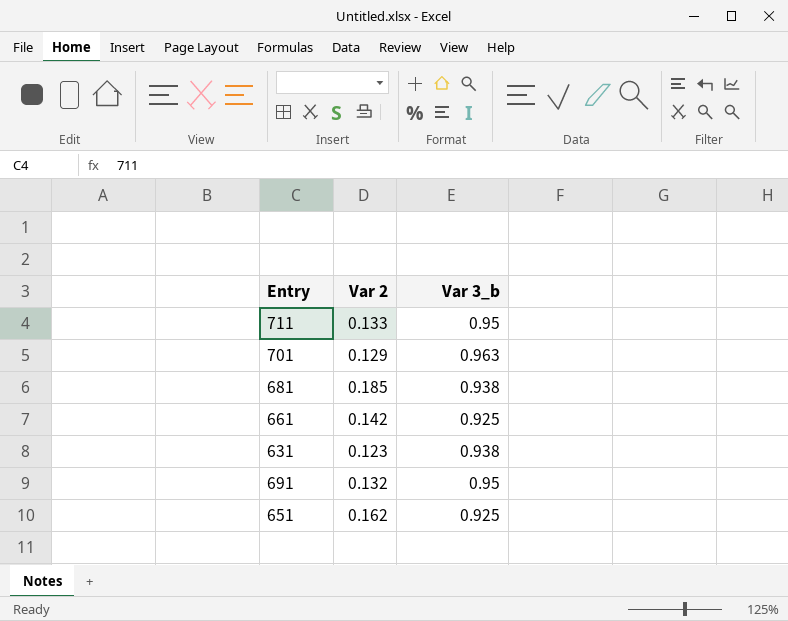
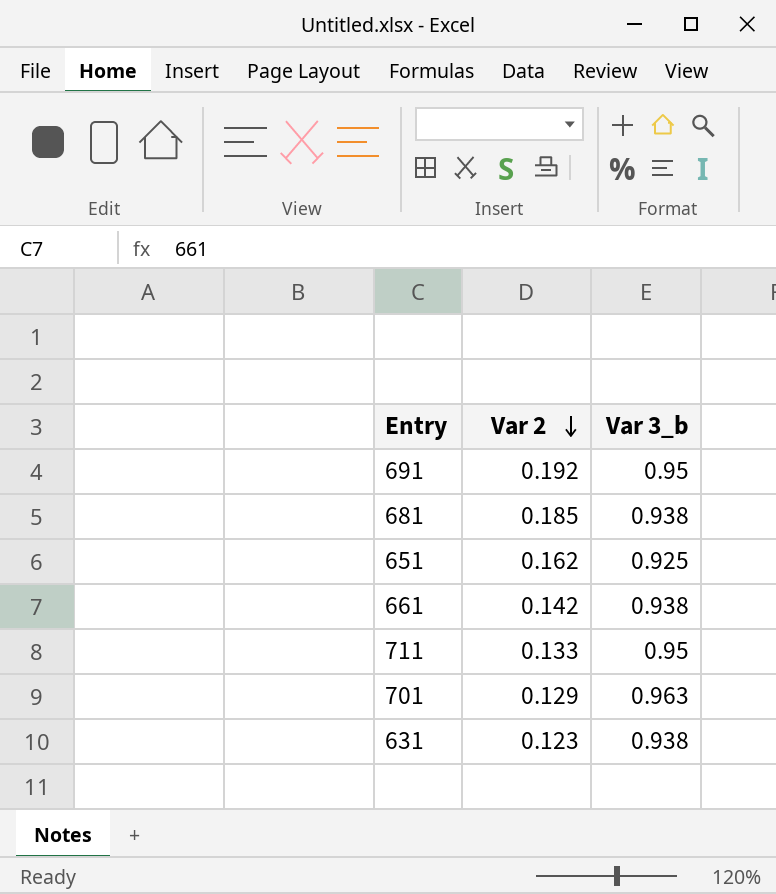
row order: none -> Var 2 descending
691 | Var 2: 0.132 -> 0.192
661 | Var 3_b: 0.925 -> 0.938

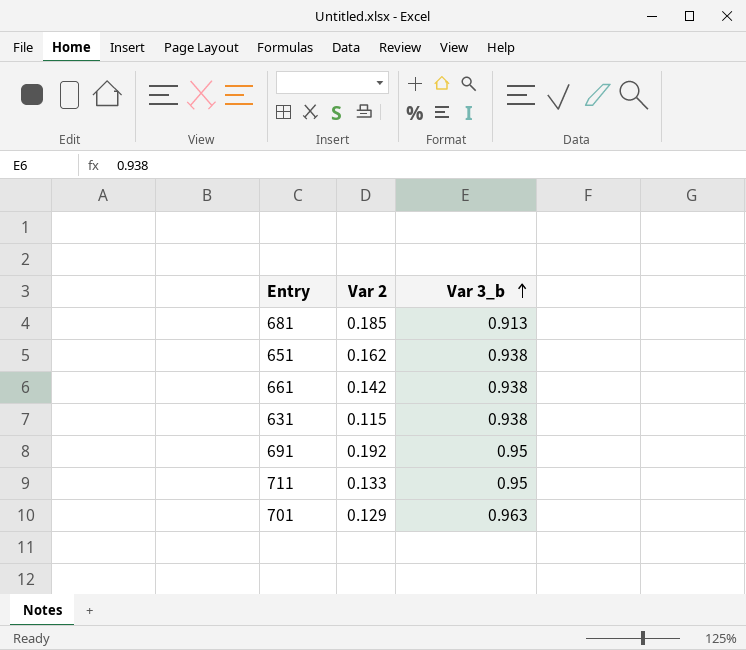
row order: Var 2 descending -> Var 3_b ascending
681 | Var 3_b: 0.938 -> 0.913
651 | Var 3_b: 0.925 -> 0.938
631 | Var 2: 0.123 -> 0.115

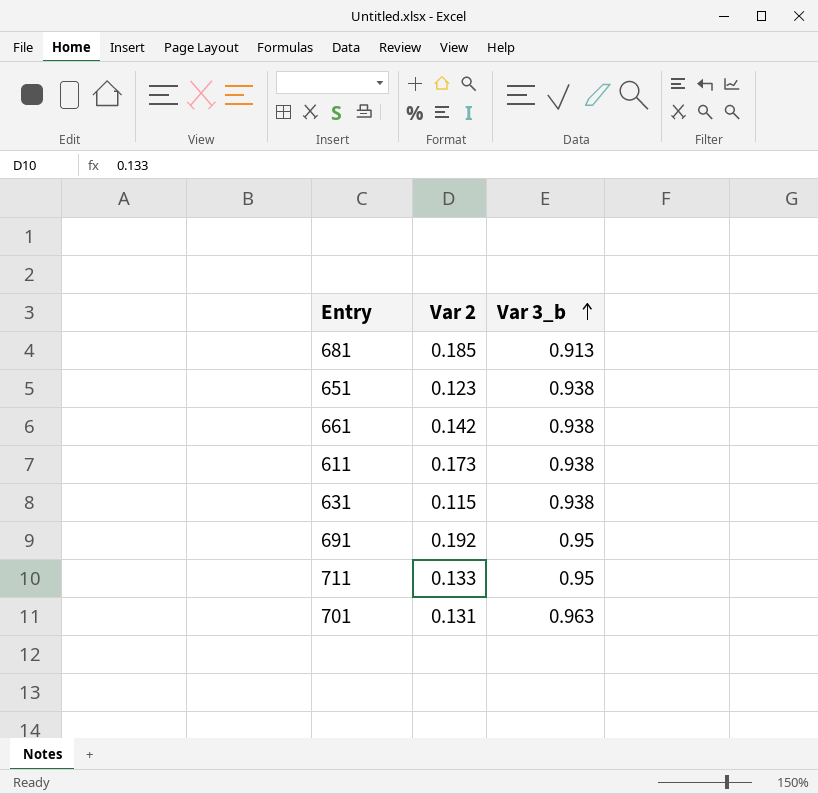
651 | Var 2: 0.162 -> 0.123
row 611: none -> 0.173 | 0.938
701 | Var 2: 0.129 -> 0.131

